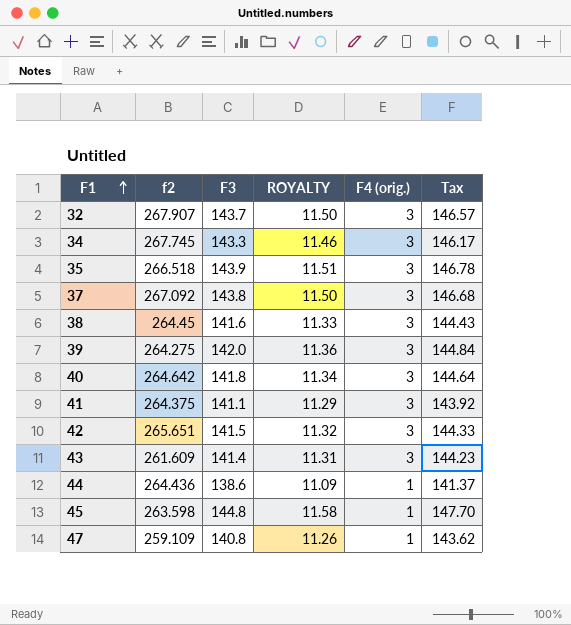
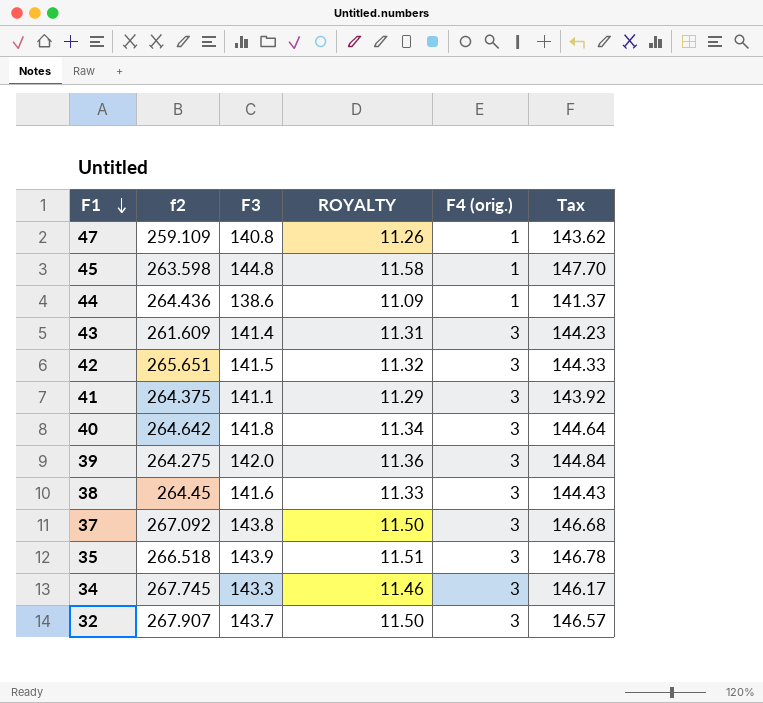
row order: F1 ascending -> F1 descending

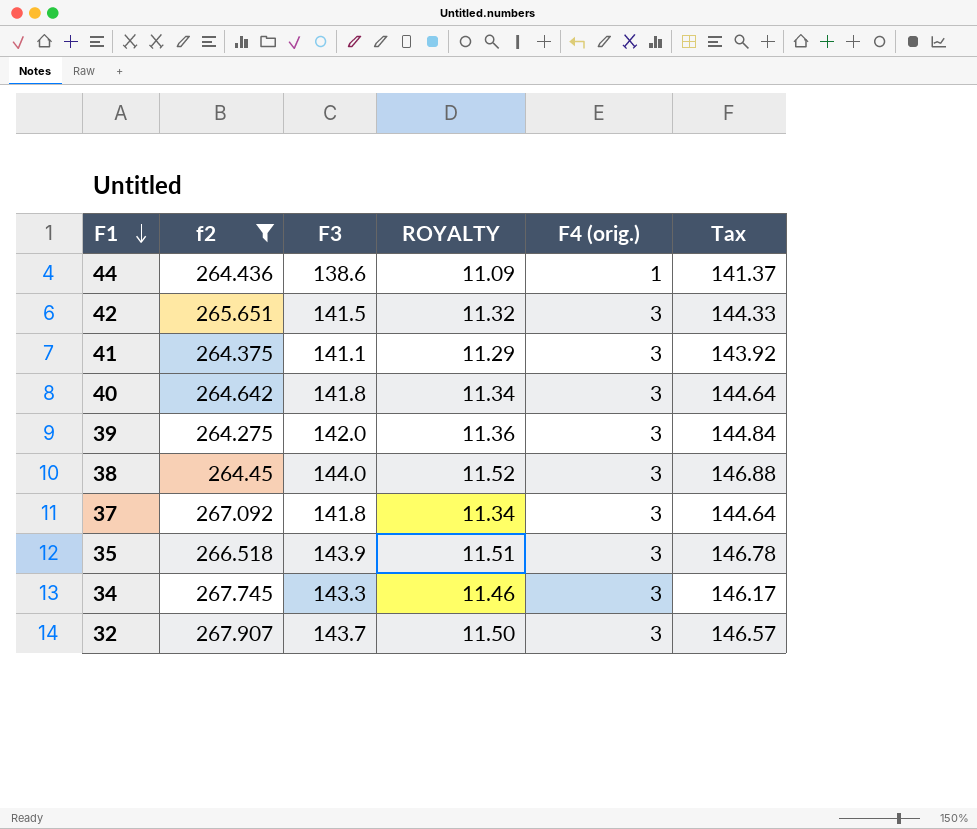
filter: none -> f2 >= 264.275
38 | F3: 141.6 -> 144.0
38 | ROYALTY: 11.33 -> 11.52
38 | Tax: 144.43 -> 146.88
37 | F3: 143.8 -> 141.8
37 | ROYALTY: 11.50 -> 11.34
37 | Tax: 146.68 -> 144.64

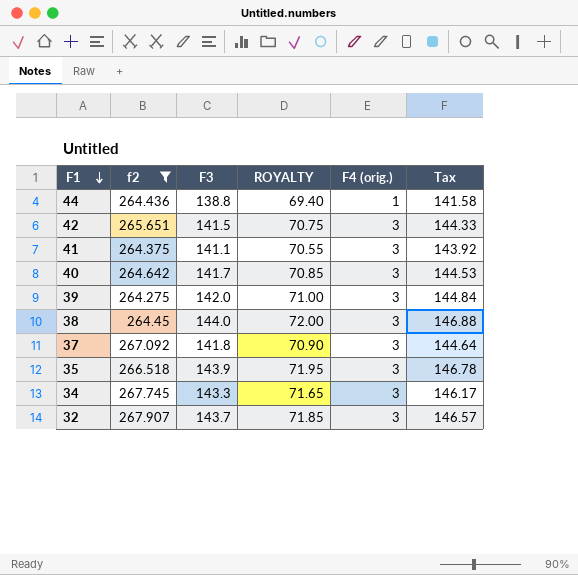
column ROYALTY | formula: [F3] * 0.08 -> [F3] * 0.5
44 | F3: 138.6 -> 138.8
44 | Tax: 141.37 -> 141.58
40 | F3: 141.8 -> 141.7
40 | Tax: 144.64 -> 144.53

